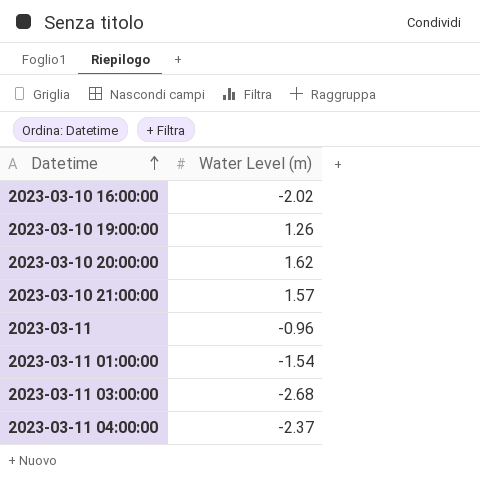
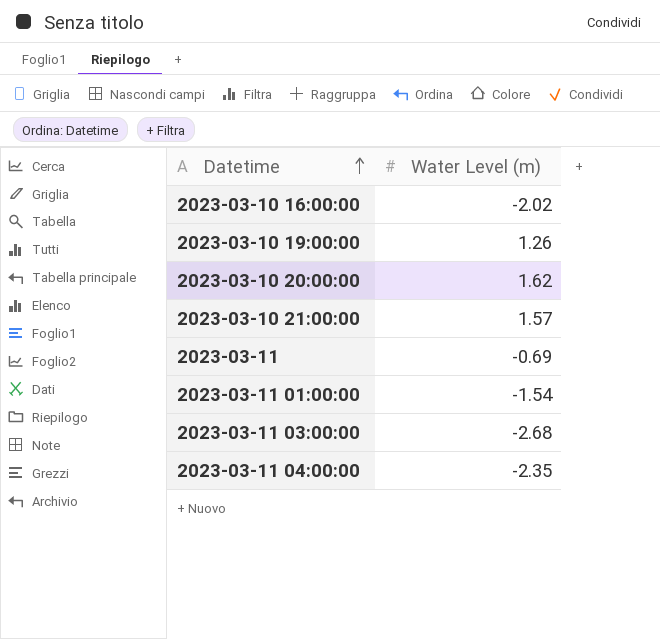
2023-03-11 | Water Level (m): -0.96 -> -0.69
2023-03-11 04:00:00 | Water Level (m): -2.37 -> -2.35

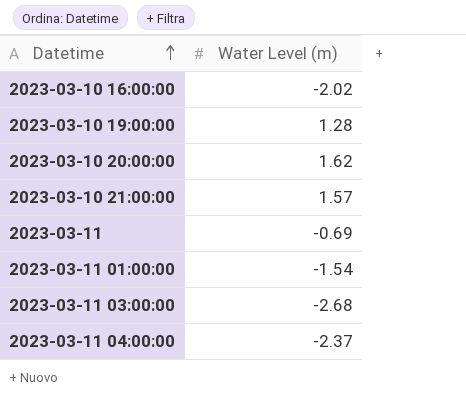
2023-03-10 19:00:00 | Water Level (m): 1.26 -> 1.28
2023-03-11 04:00:00 | Water Level (m): -2.35 -> -2.37

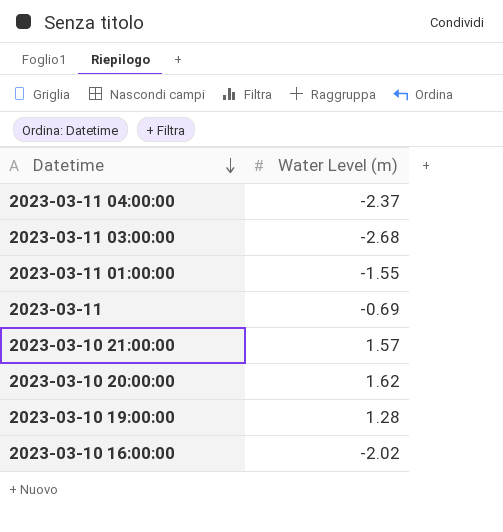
row order: Datetime ascending -> Datetime descending
2023-03-11 01:00:00 | Water Level (m): -1.54 -> -1.55

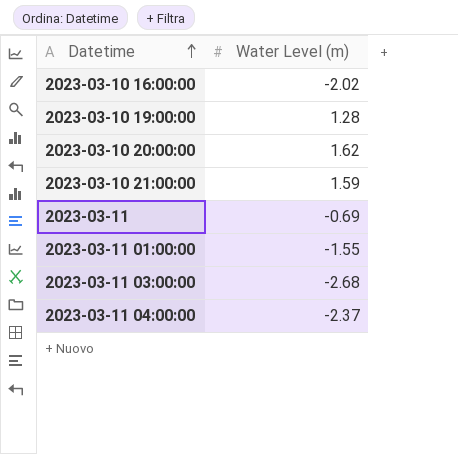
row order: Datetime descending -> Datetime ascending
2023-03-10 21:00:00 | Water Level (m): 1.57 -> 1.59

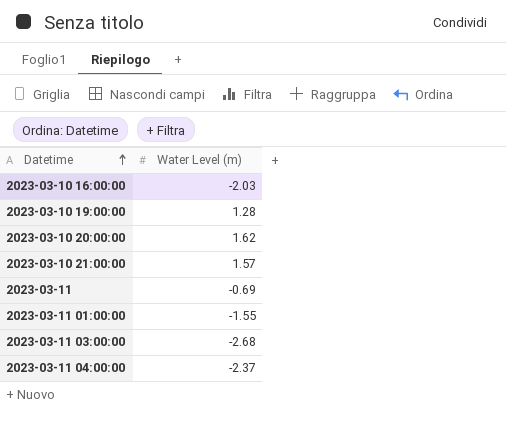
2023-03-10 16:00:00 | Water Level (m): -2.02 -> -2.03
2023-03-10 21:00:00 | Water Level (m): 1.59 -> 1.57

